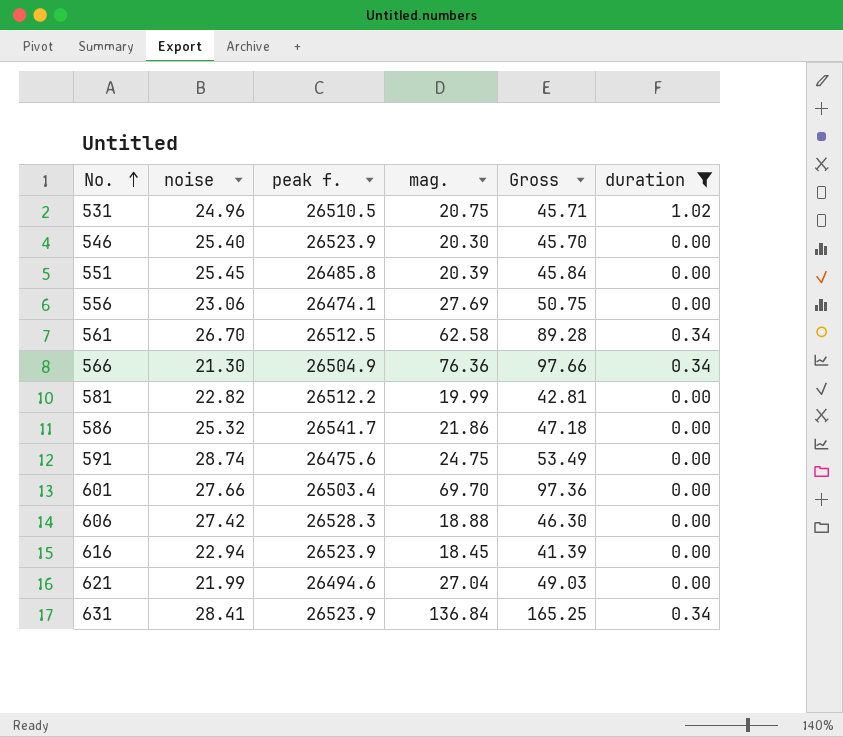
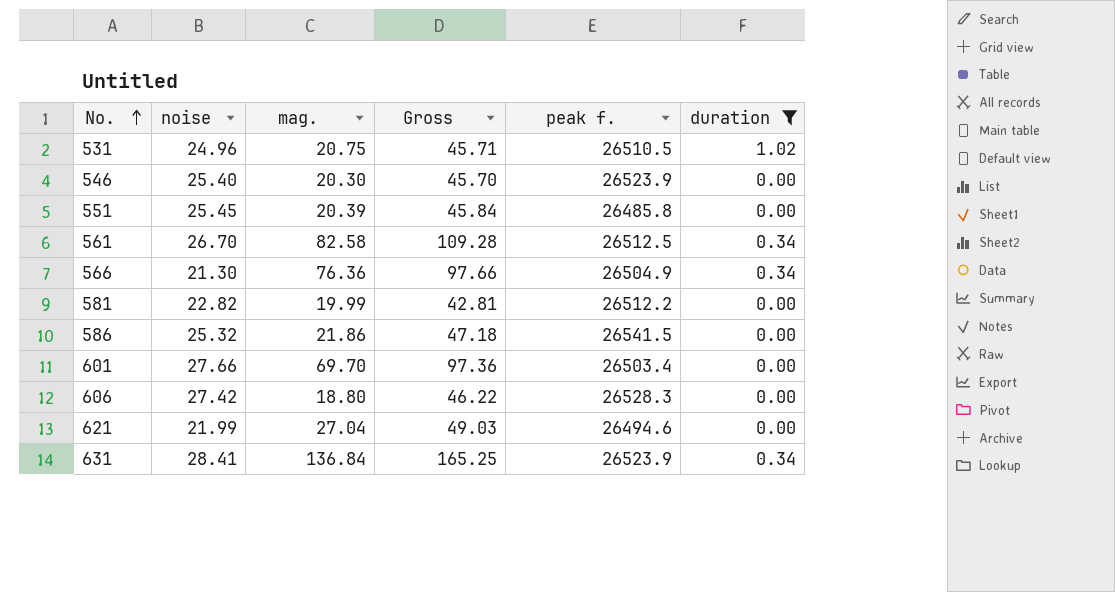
column peak f. | position: 3 -> 5
row 556: 23.06 | 26474.1 | 27.69 | 50.75 | 0.00 -> none
row 591: 28.74 | 26475.6 | 24.75 | 53.49 | 0.00 -> none
row 616: 22.94 | 26523.9 | 18.45 | 41.39 | 0.00 -> none
561 | mag.: 62.58 -> 82.58
561 | Gross: 89.28 -> 109.28
586 | peak f.: 26541.7 -> 26541.5
606 | mag.: 18.88 -> 18.80
606 | Gross: 46.30 -> 46.22

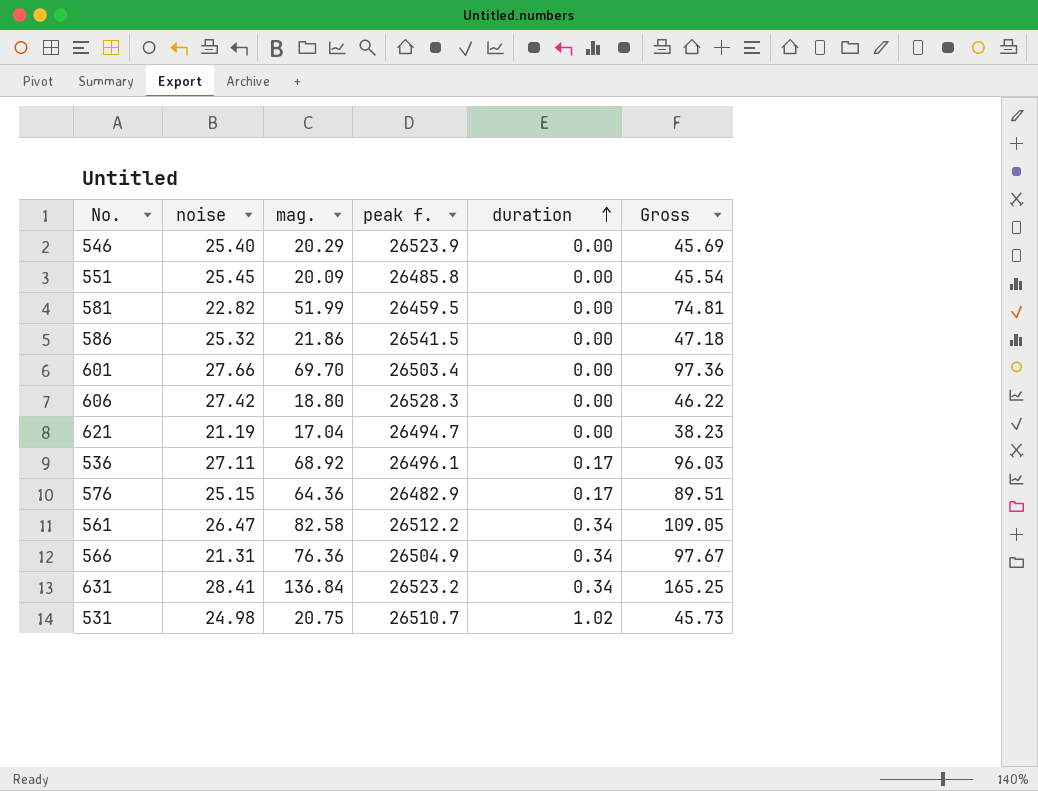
filter: duration != 0.17 -> none
row order: No. ascending -> duration ascending
column Gross | position: 4 -> 6
546 | mag.: 20.30 -> 20.29
546 | Gross: 45.70 -> 45.69
551 | mag.: 20.39 -> 20.09
551 | Gross: 45.84 -> 45.54
581 | mag.: 19.99 -> 51.99
581 | peak f.: 26512.2 -> 26459.5
581 | Gross: 42.81 -> 74.81
621 | noise: 21.99 -> 21.19
621 | mag.: 27.04 -> 17.04
621 | peak f.: 26494.6 -> 26494.7
621 | Gross: 49.03 -> 38.23
561 | noise: 26.70 -> 26.47
561 | peak f.: 26512.5 -> 26512.2
561 | Gross: 109.28 -> 109.05
566 | noise: 21.30 -> 21.31
566 | Gross: 97.66 -> 97.67
631 | peak f.: 26523.9 -> 26523.2
531 | noise: 24.96 -> 24.98
531 | peak f.: 26510.5 -> 26510.7
531 | Gross: 45.71 -> 45.73

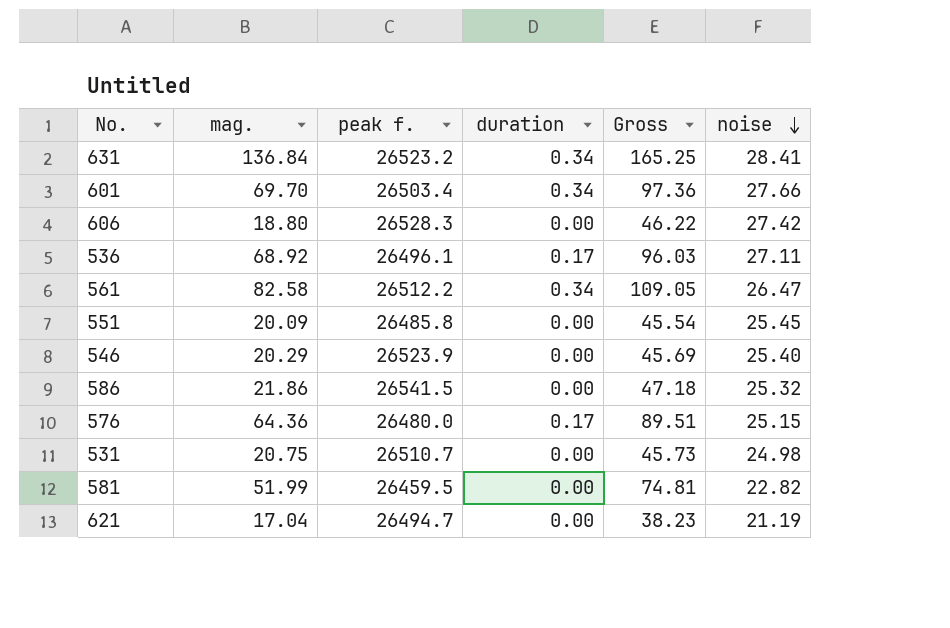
row order: duration ascending -> noise descending
column noise | position: 2 -> 6
row 566: 21.31 | 76.36 | 26504.9 | 0.34 | 97.67 -> none
601 | duration: 0.00 -> 0.34
576 | peak f.: 26482.9 -> 26480.0
531 | duration: 1.02 -> 0.00

